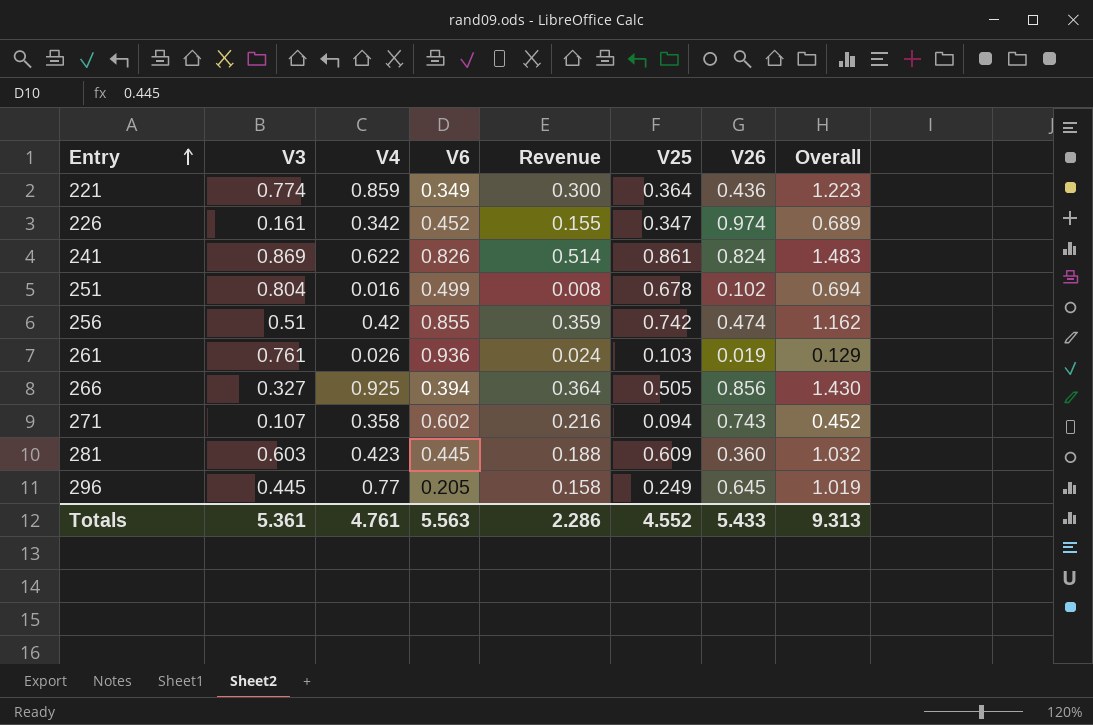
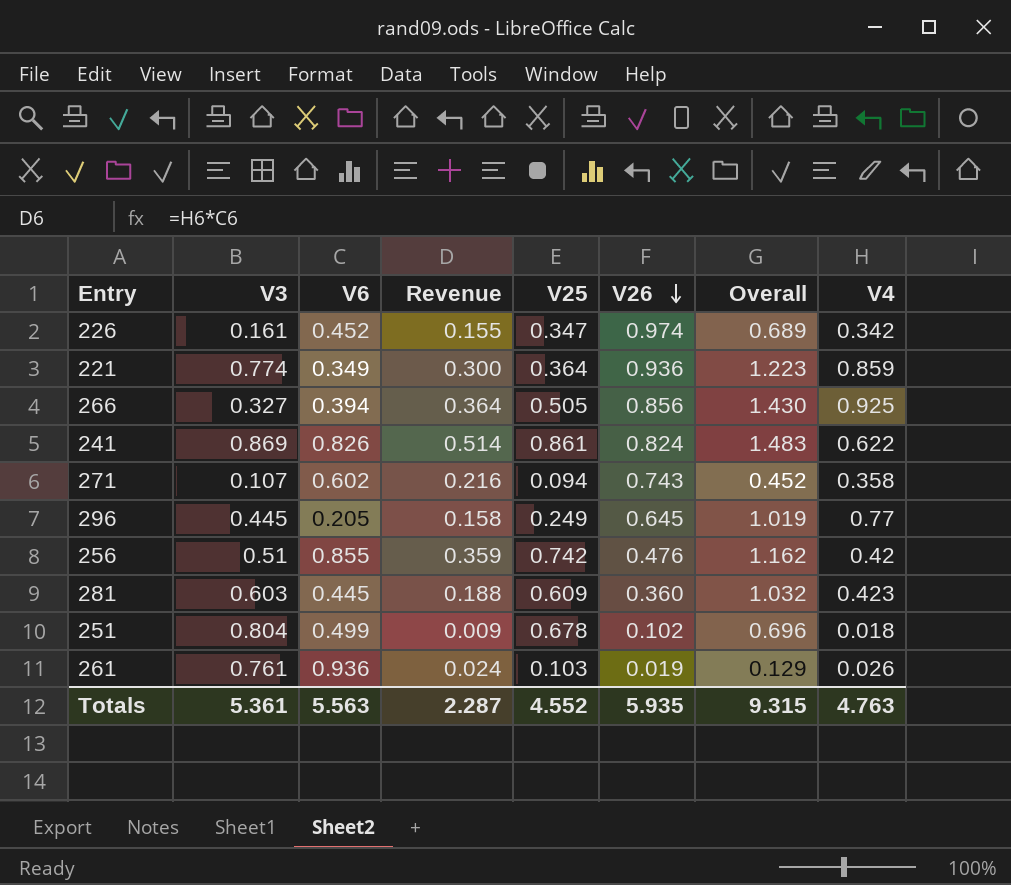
row order: Entry ascending -> V26 descending
column V4 | position: 3 -> 8
221 | V26: 0.436 -> 0.936
256 | V26: 0.474 -> 0.476
251 | Revenue: 0.008 -> 0.009
251 | Overall: 0.694 -> 0.696
251 | V4: 0.016 -> 0.018
Totals | Revenue: 2.286 -> 2.287
Totals | V26: 5.433 -> 5.935
Totals | Overall: 9.313 -> 9.315
Totals | V4: 4.761 -> 4.763

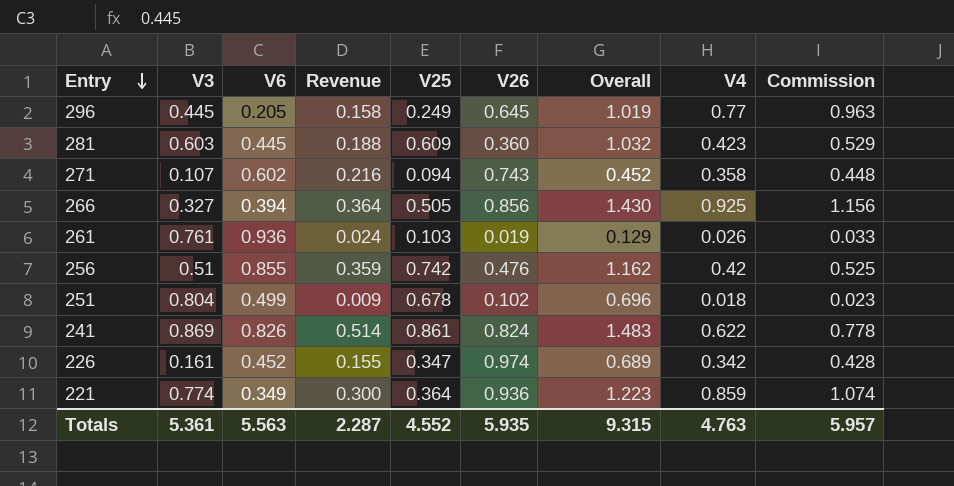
row order: V26 descending -> Entry descending
column Commission | formula: none -> [V4] * 1.25

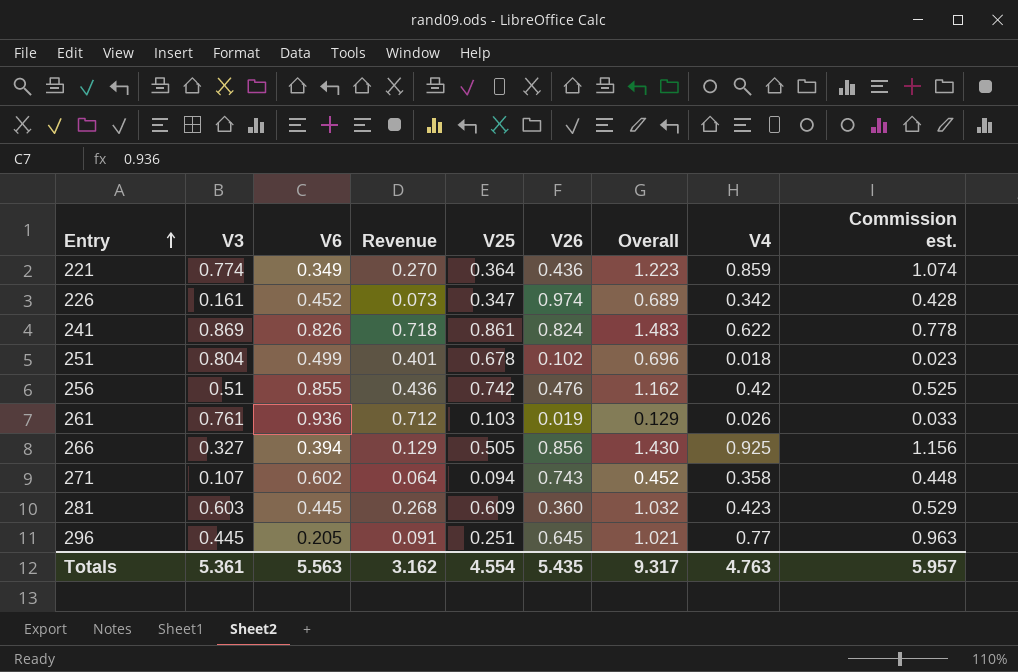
row order: Entry descending -> Entry ascending
column Revenue | formula: [V6] * [V4] -> [V3] * [V6]
column name: Commission -> Commission est.
221 | V26: 0.936 -> 0.436
296 | V25: 0.249 -> 0.251
296 | Overall: 1.019 -> 1.021
Totals | Revenue: 2.287 -> 3.162
Totals | V25: 4.552 -> 4.554
Totals | V26: 5.935 -> 5.435
Totals | Overall: 9.315 -> 9.317

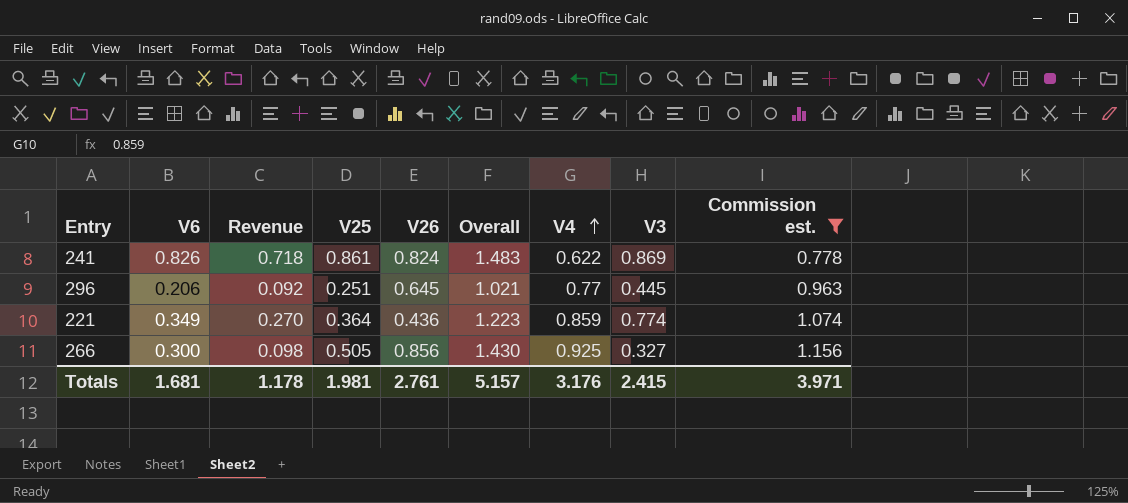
filter: none -> Commission est. >= 0.778
row order: Entry ascending -> V4 ascending
column V3 | position: 2 -> 8
296 | V6: 0.205 -> 0.206
296 | Revenue: 0.091 -> 0.092
266 | V6: 0.394 -> 0.300
266 | Revenue: 0.129 -> 0.098
Totals | V6: 5.563 -> 1.681
Totals | Revenue: 3.162 -> 1.178
Totals | V25: 4.554 -> 1.981
Totals | V26: 5.435 -> 2.761
Totals | Overall: 9.317 -> 5.157
Totals | V4: 4.763 -> 3.176
Totals | V3: 5.361 -> 2.415
Totals | Commission est.: 5.957 -> 3.971

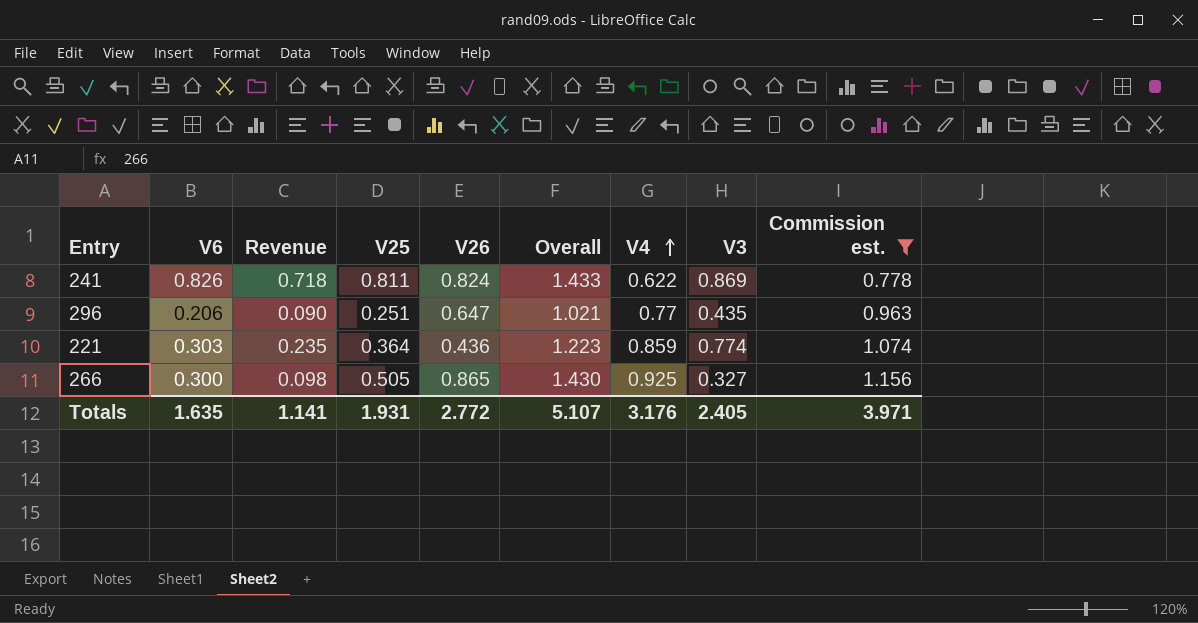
241 | V25: 0.861 -> 0.811
241 | Overall: 1.483 -> 1.433
296 | Revenue: 0.092 -> 0.090
296 | V26: 0.645 -> 0.647
296 | V3: 0.445 -> 0.435
221 | V6: 0.349 -> 0.303
221 | Revenue: 0.270 -> 0.235
266 | V26: 0.856 -> 0.865
Totals | V6: 1.681 -> 1.635
Totals | Revenue: 1.178 -> 1.141
Totals | V25: 1.981 -> 1.931
Totals | V26: 2.761 -> 2.772
Totals | Overall: 5.157 -> 5.107
Totals | V3: 2.415 -> 2.405

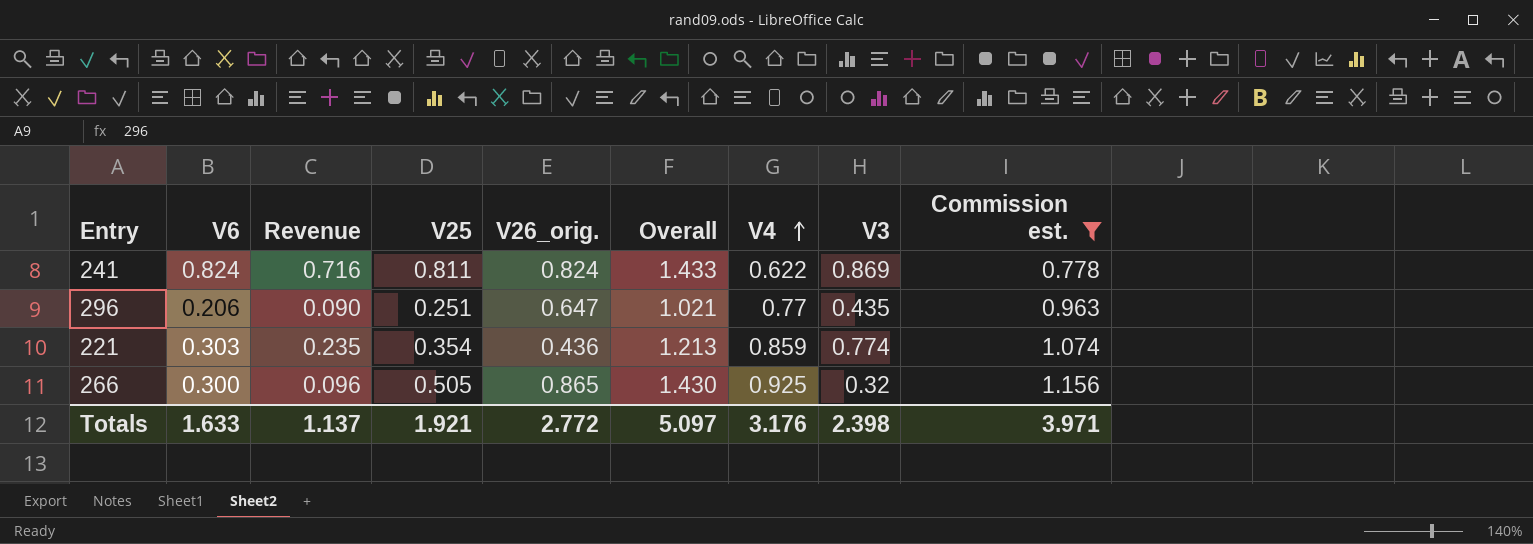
column name: V26 -> V26_orig.
241 | V6: 0.826 -> 0.824
241 | Revenue: 0.718 -> 0.716
221 | V25: 0.364 -> 0.354
221 | Overall: 1.223 -> 1.213
266 | Revenue: 0.098 -> 0.096
266 | V3: 0.327 -> 0.32
Totals | V6: 1.635 -> 1.633
Totals | Revenue: 1.141 -> 1.137
Totals | V25: 1.931 -> 1.921
Totals | Overall: 5.107 -> 5.097
Totals | V3: 2.405 -> 2.398

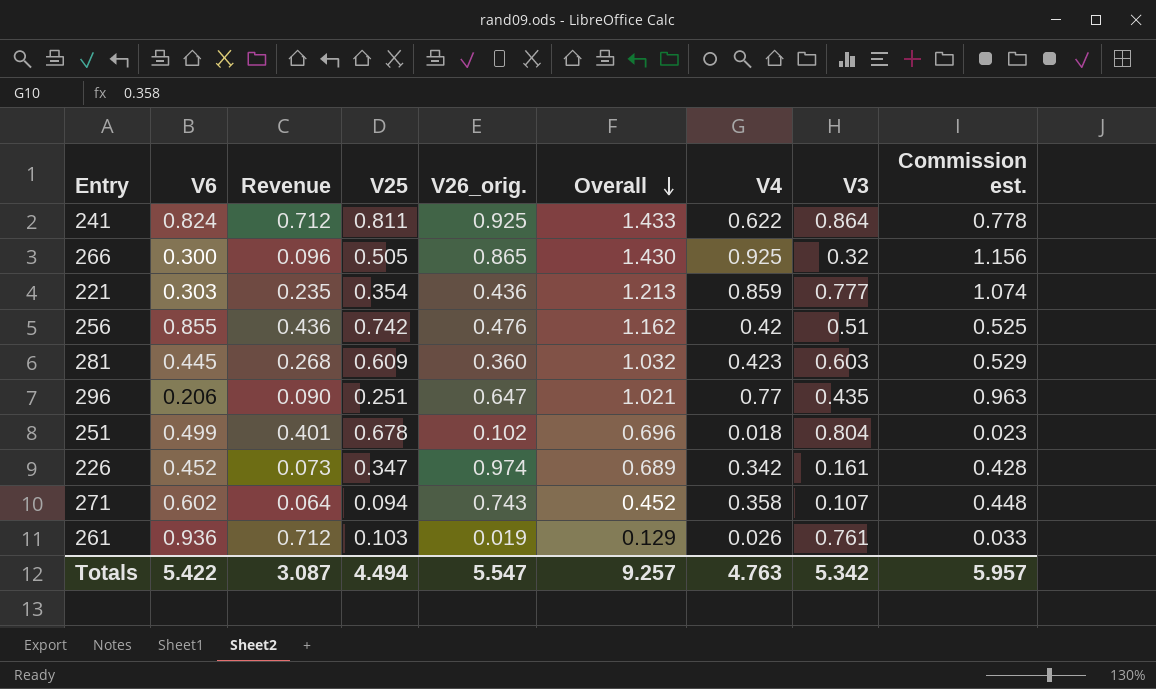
filter: Commission est. >= 0.778 -> none
row order: V4 ascending -> Overall descending
241 | Revenue: 0.716 -> 0.712
241 | V26_orig.: 0.824 -> 0.925
241 | V3: 0.869 -> 0.864
221 | V3: 0.774 -> 0.777
Totals | V6: 1.633 -> 5.422
Totals | Revenue: 1.137 -> 3.087
Totals | V25: 1.921 -> 4.494
Totals | V26_orig.: 2.772 -> 5.547
Totals | Overall: 5.097 -> 9.257
Totals | V4: 3.176 -> 4.763
Totals | V3: 2.398 -> 5.342
Totals | Commission est.: 3.971 -> 5.957

